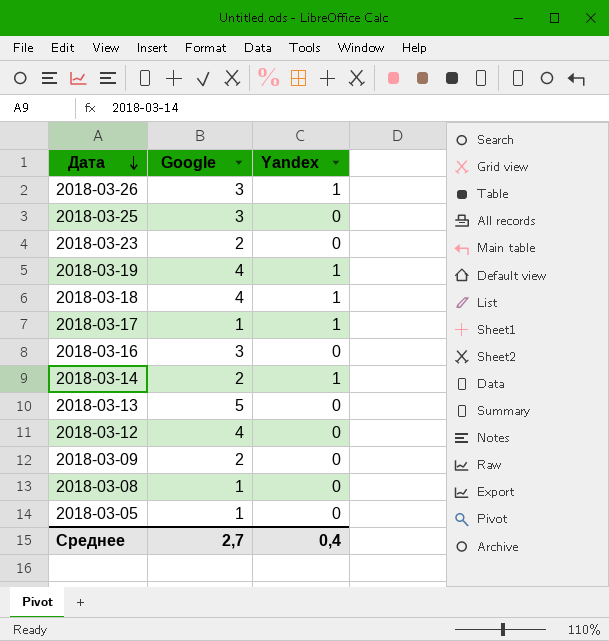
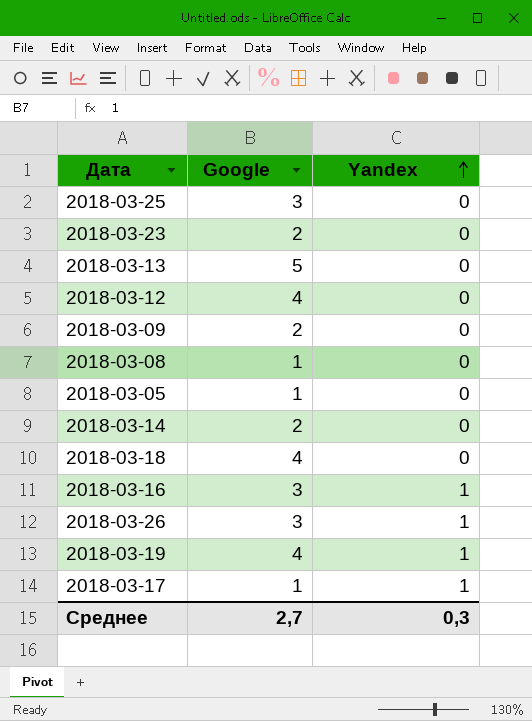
row order: Дата descending -> Yandex ascending
2018-03-14 | Yandex: 1 -> 0
2018-03-18 | Yandex: 1 -> 0
2018-03-16 | Yandex: 0 -> 1
Среднее | Yandex: 0,4 -> 0,3

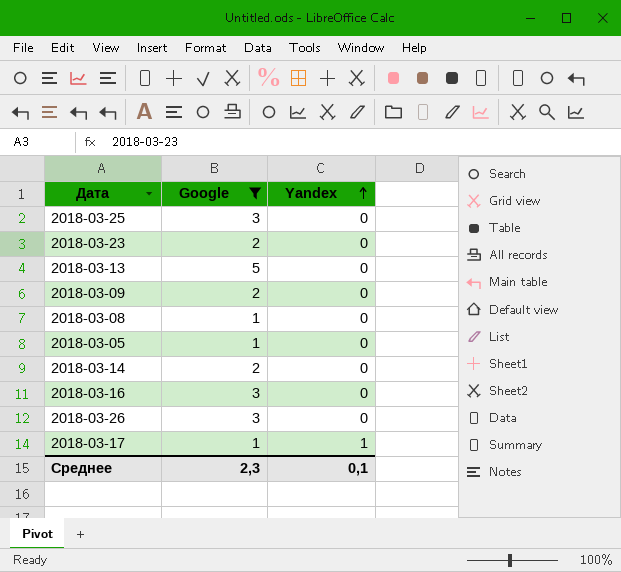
filter: none -> Google != 4
2018-03-16 | Yandex: 1 -> 0
2018-03-26 | Yandex: 1 -> 0
Среднее | Google: 2,7 -> 2,3
Среднее | Yandex: 0,3 -> 0,1

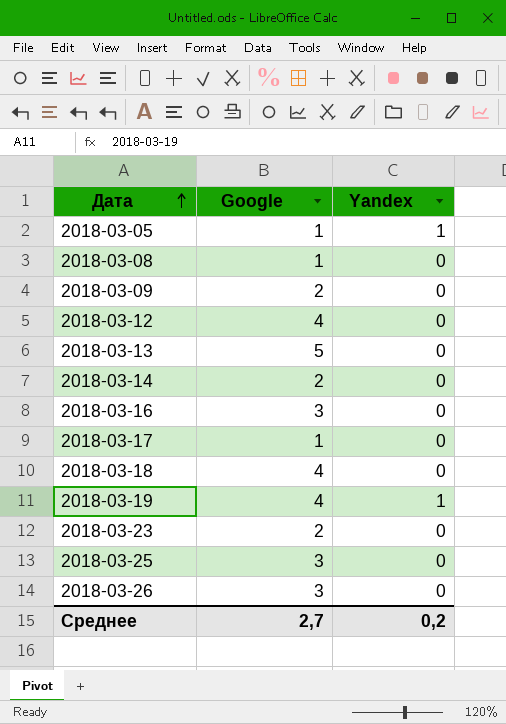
filter: Google != 4 -> none
row order: Yandex ascending -> Дата ascending
2018-03-05 | Yandex: 0 -> 1
2018-03-17 | Yandex: 1 -> 0
Среднее | Google: 2,3 -> 2,7
Среднее | Yandex: 0,1 -> 0,2

